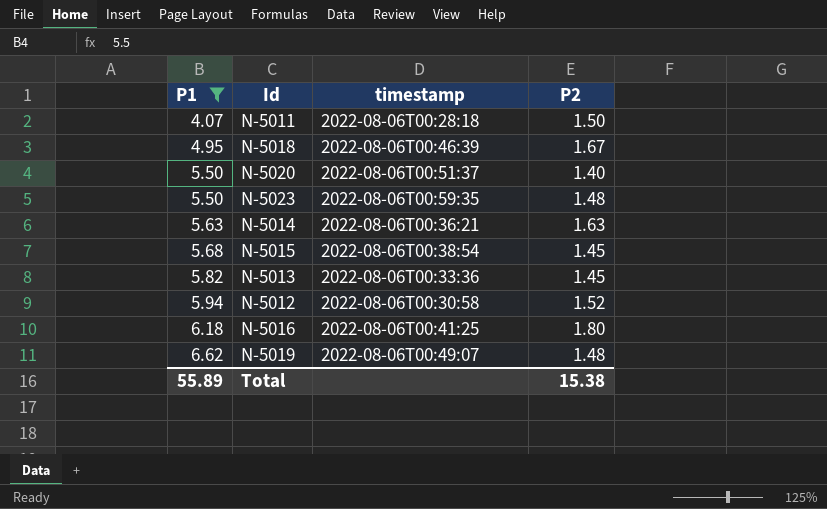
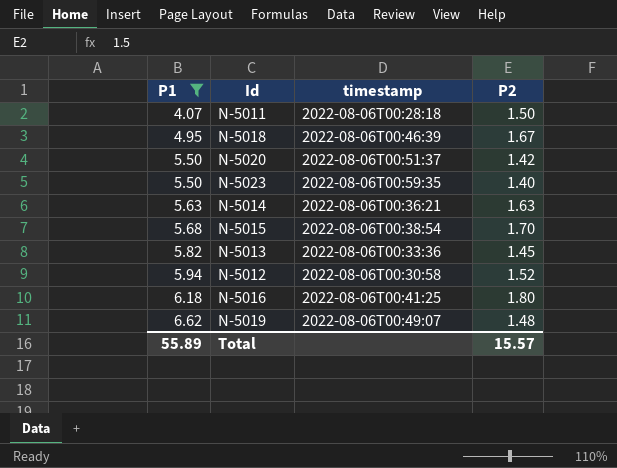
N-5020 | P2: 1.40 -> 1.42
N-5023 | P2: 1.48 -> 1.40
N-5015 | P2: 1.45 -> 1.70
Total | P2: 15.38 -> 15.57

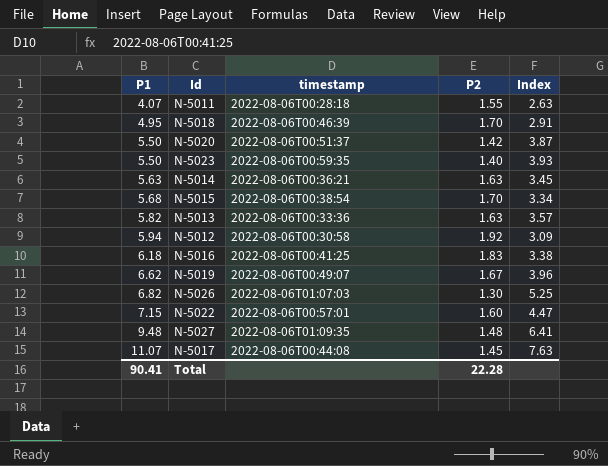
filter: P1 <= 6.62 -> none
column Index | formula: none -> [P1] / [P2]
N-5011 | P2: 1.50 -> 1.55
N-5018 | P2: 1.67 -> 1.70
N-5013 | P2: 1.45 -> 1.63
N-5012 | P2: 1.52 -> 1.92
N-5016 | P2: 1.80 -> 1.83
N-5019 | P2: 1.48 -> 1.67
Total | P1: 55.89 -> 90.41
Total | P2: 15.57 -> 22.28

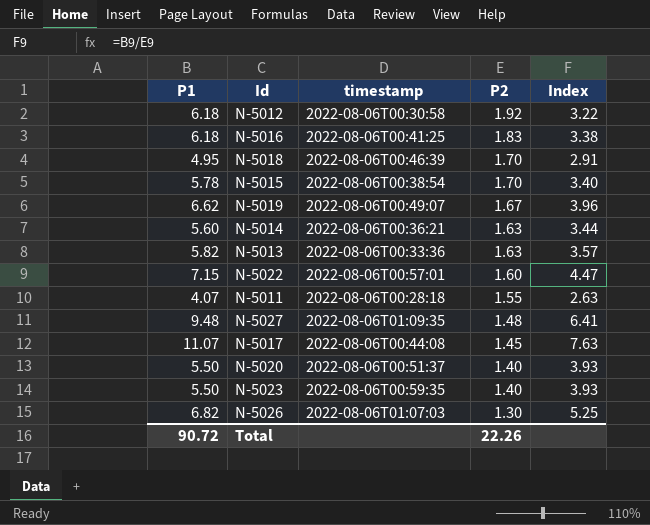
row order: P1 ascending -> P2 descending
N-5012 | P1: 5.94 -> 6.18
N-5012 | Index: 3.09 -> 3.22
N-5015 | P1: 5.68 -> 5.78
N-5015 | Index: 3.34 -> 3.40
N-5014 | P1: 5.63 -> 5.60
N-5014 | Index: 3.45 -> 3.44
N-5020 | P2: 1.42 -> 1.40
N-5020 | Index: 3.87 -> 3.93
Total | P1: 90.41 -> 90.72
Total | P2: 22.28 -> 22.26

